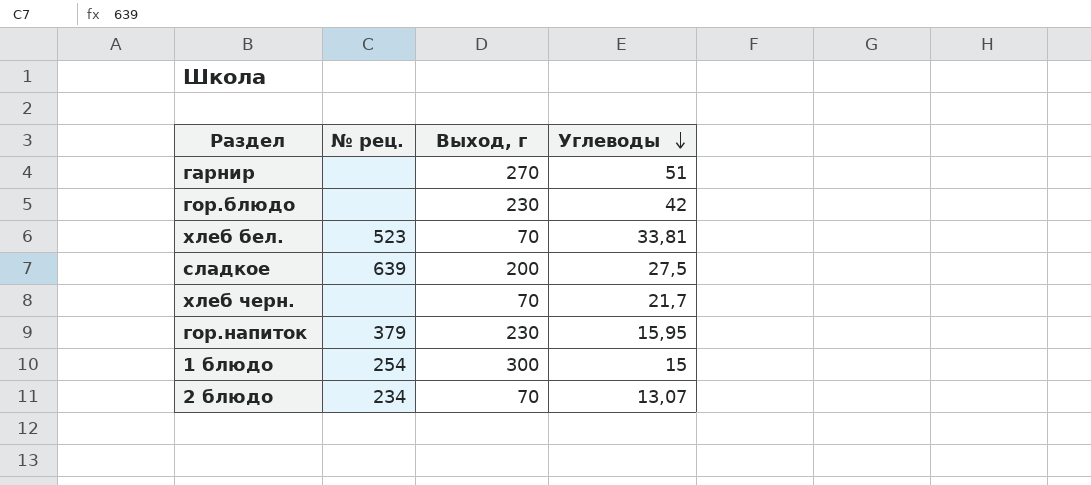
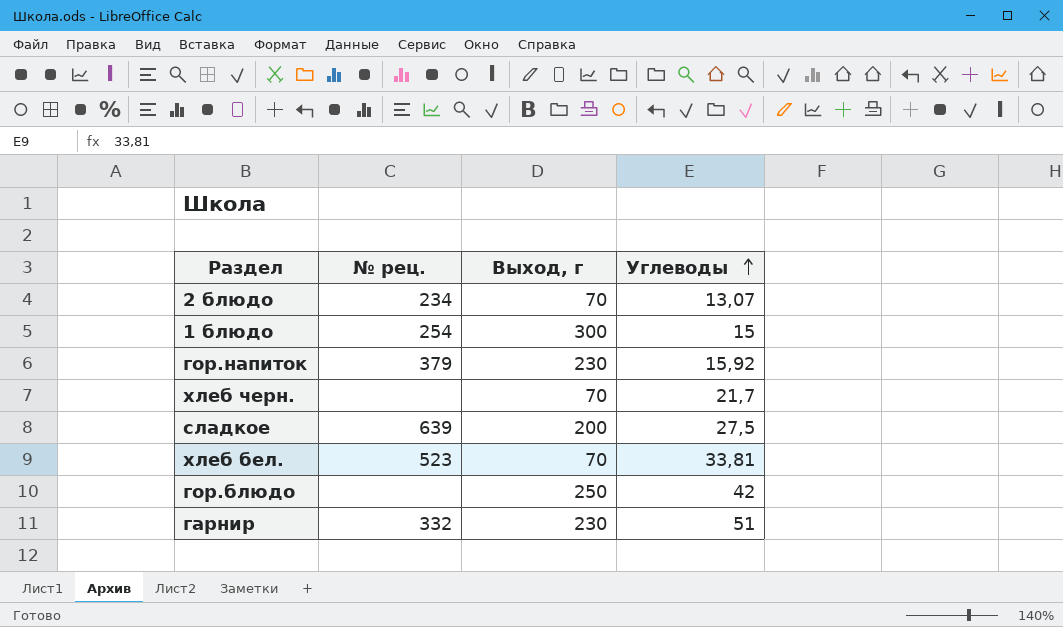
row order: Углеводы descending -> Углеводы ascending
гор.напиток | Углеводы: 15,95 -> 15,92
гор.блюдо | Выход, г: 230 -> 250
гарнир | № рец.: none -> 332
гарнир | Выход, г: 270 -> 230

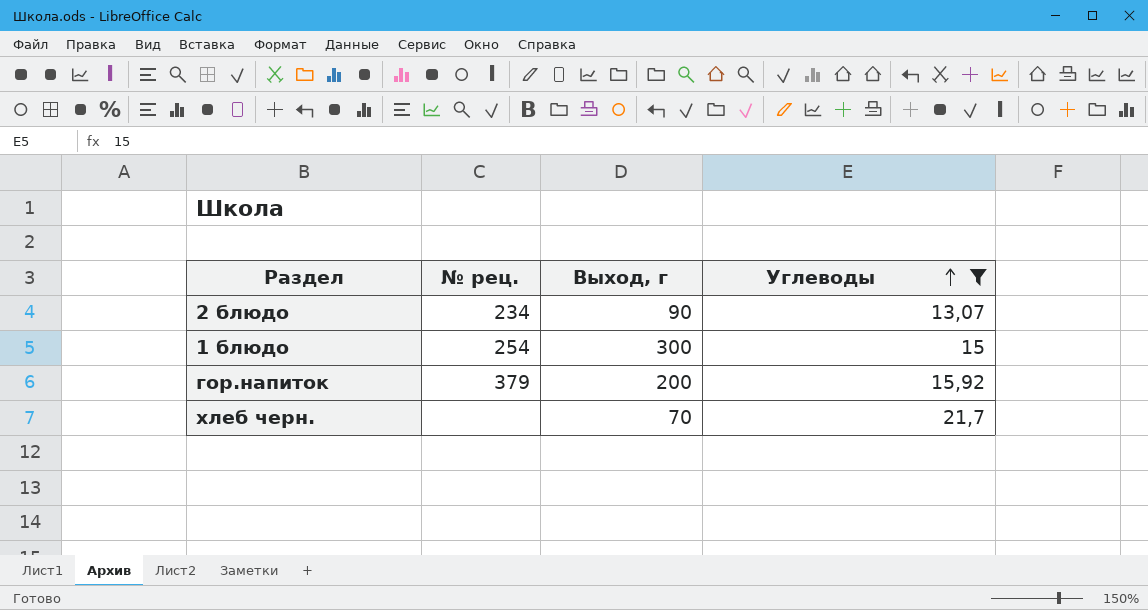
filter: none -> Углеводы <= 21,7
2 блюдо | Выход, г: 70 -> 90
гор.напиток | Выход, г: 230 -> 200

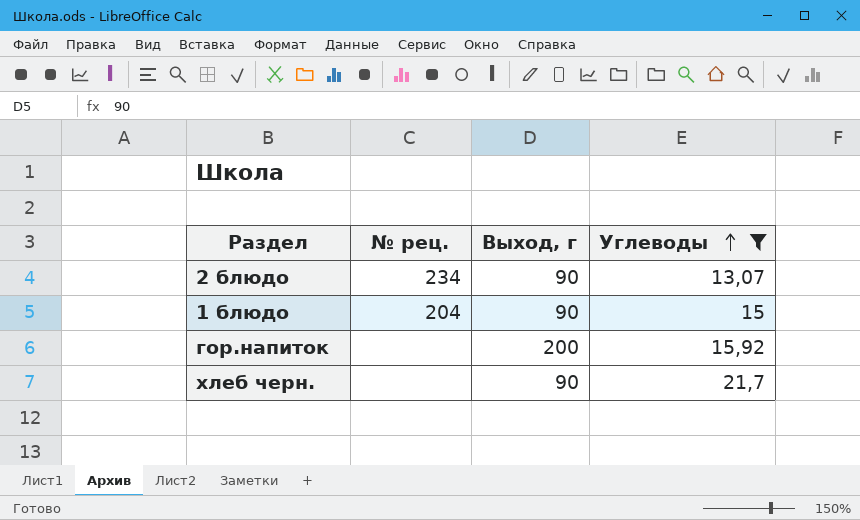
1 блюдо | № рец.: 254 -> 204
1 блюдо | Выход, г: 300 -> 90
гор.напиток | № рец.: 379 -> none
хлеб черн. | Выход, г: 70 -> 90

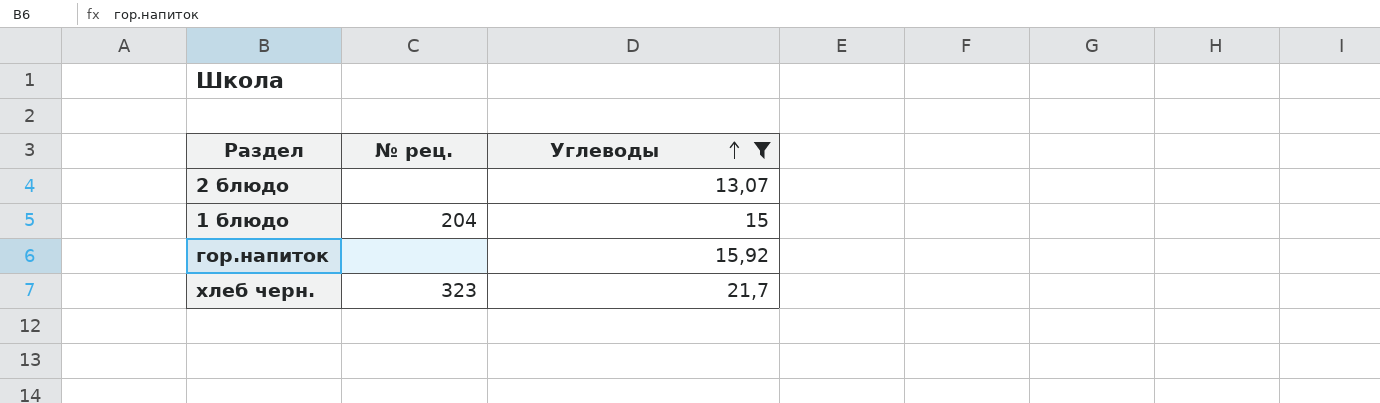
column Выход, г | position: 3 -> none
2 блюдо | № рец.: 234 -> none
хлеб черн. | № рец.: none -> 323

